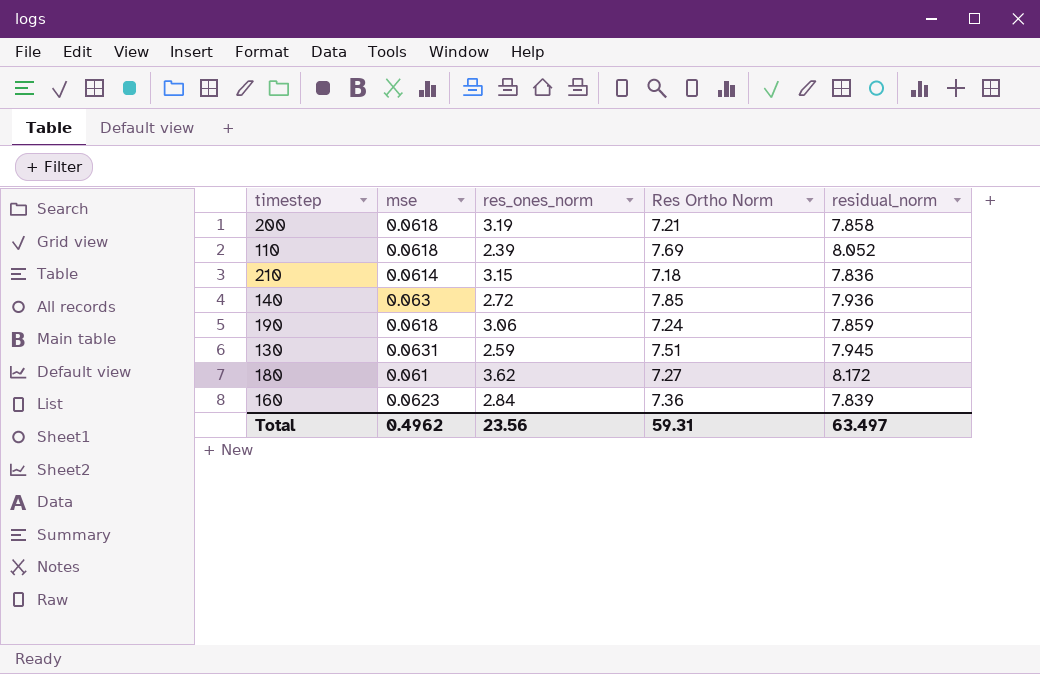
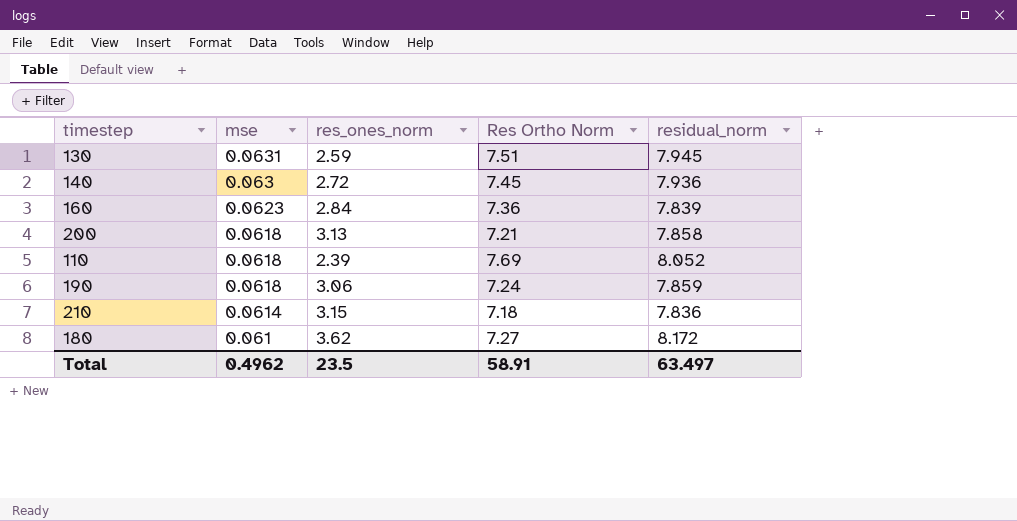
row order: none -> mse descending
140 | Res Ortho Norm: 7.85 -> 7.45
200 | res_ones_norm: 3.19 -> 3.13
Total | res_ones_norm: 23.56 -> 23.5
Total | Res Ortho Norm: 59.31 -> 58.91

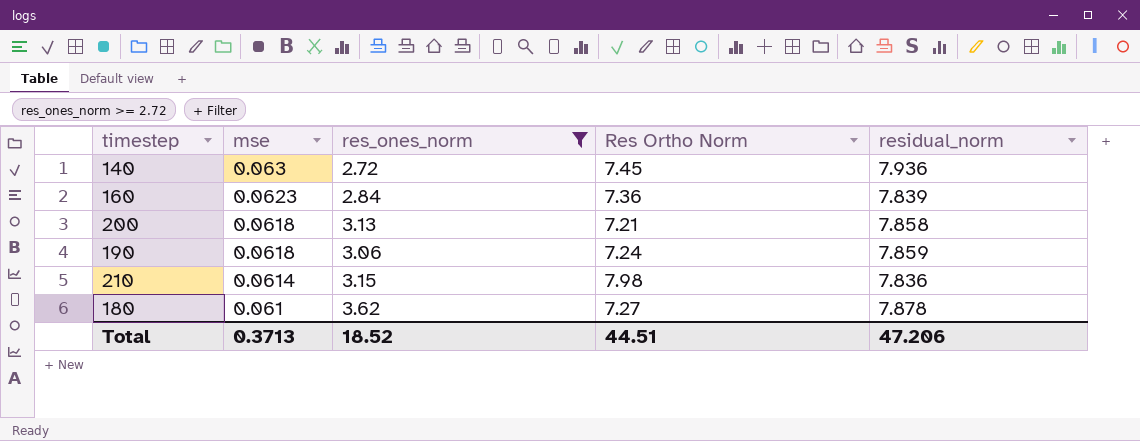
filter: none -> res_ones_norm >= 2.72
210 | Res Ortho Norm: 7.18 -> 7.98
180 | residual_norm: 8.172 -> 7.878
Total | mse: 0.4962 -> 0.3713
Total | res_ones_norm: 23.5 -> 18.52
Total | Res Ortho Norm: 58.91 -> 44.51
Total | residual_norm: 63.497 -> 47.206

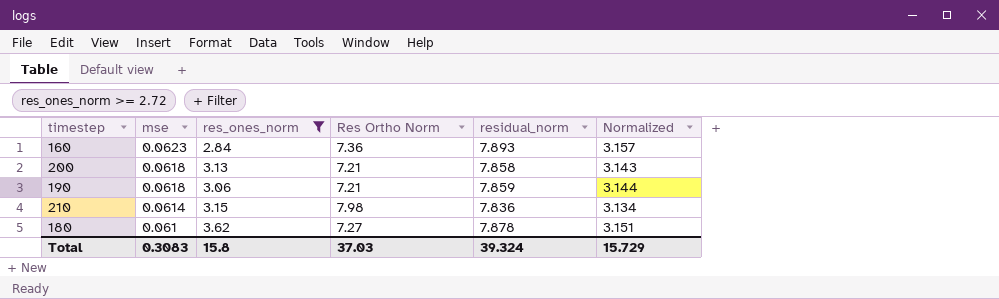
column Normalized | formula: none -> [residual_norm] * 0.4
row 140: 0.063 | 2.72 | 7.45 | 7.936 -> none
160 | residual_norm: 7.839 -> 7.893
190 | Res Ortho Norm: 7.24 -> 7.21
Total | mse: 0.3713 -> 0.3083
Total | res_ones_norm: 18.52 -> 15.8
Total | Res Ortho Norm: 44.51 -> 37.03
Total | residual_norm: 47.206 -> 39.324

